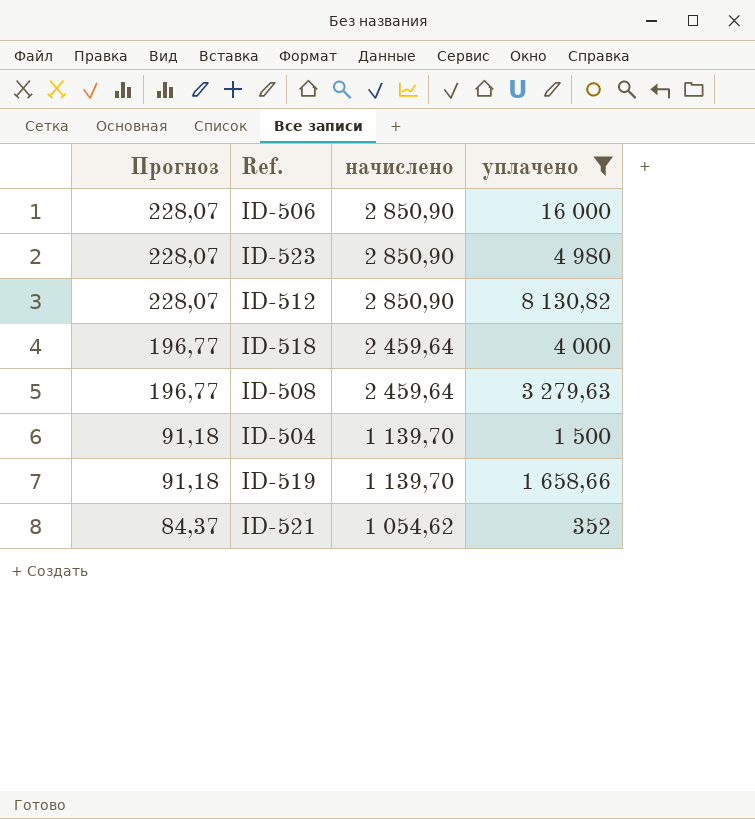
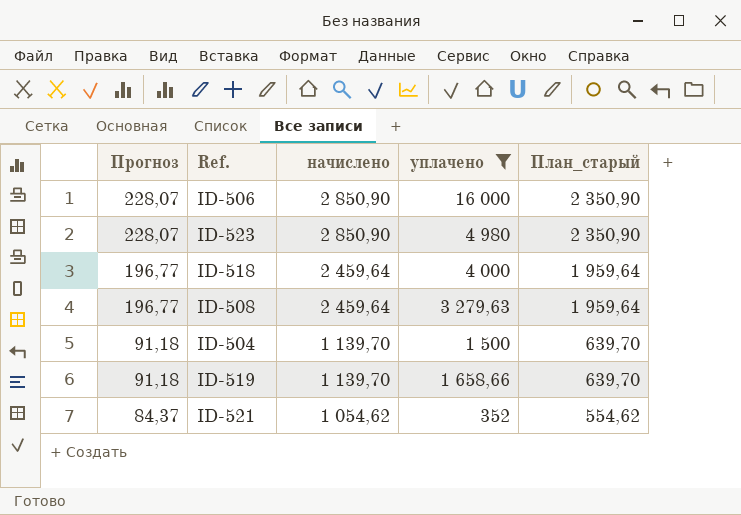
column План_старый | formula: none -> [начислено] - 500
row ID-512: 228,07 | 2 850,90 | 8 130,82 -> none

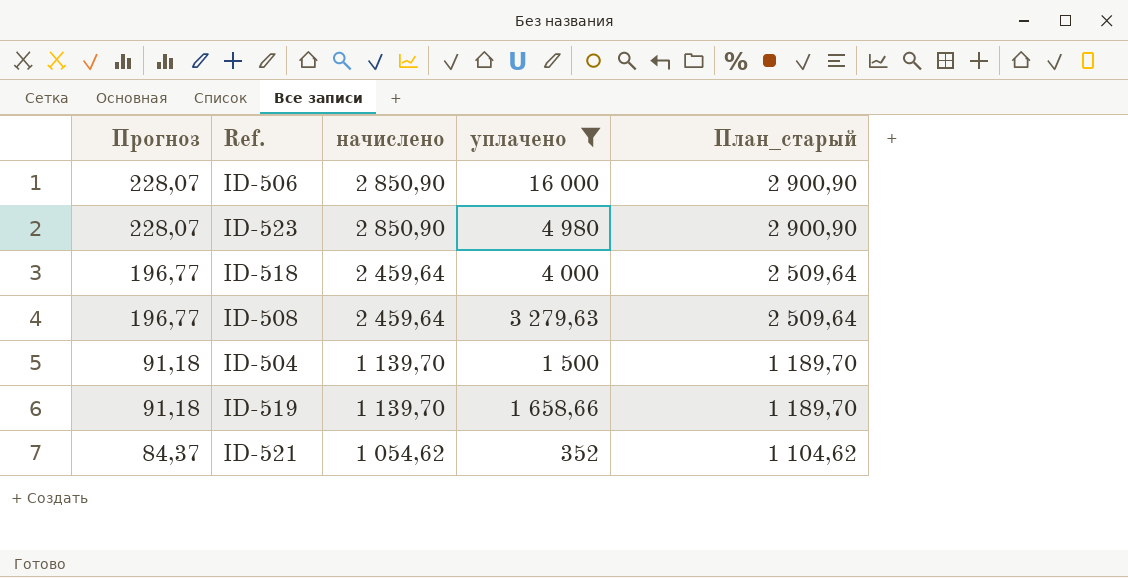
column План_старый | formula: [начислено] - 500 -> [начислено] + 50

